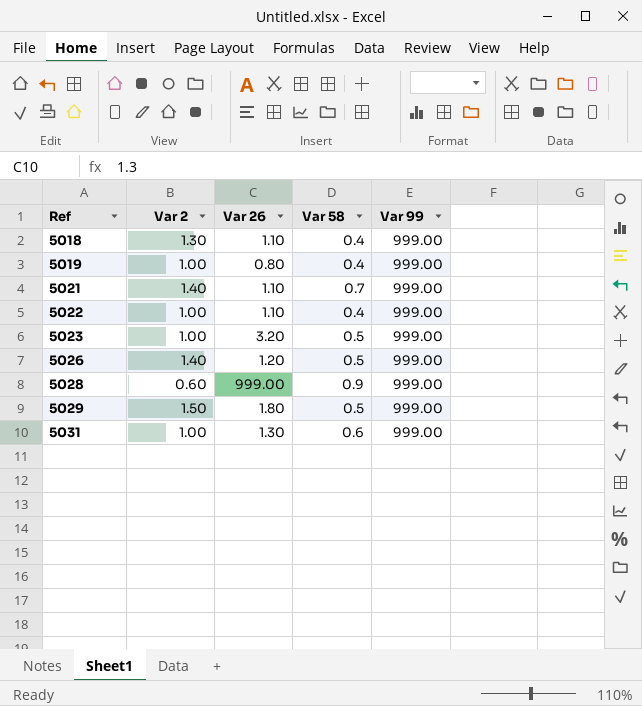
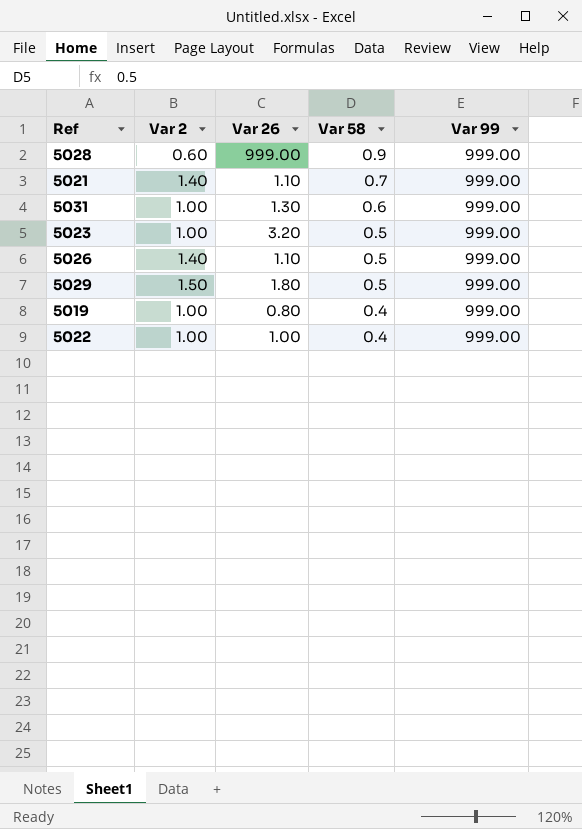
row order: Ref ascending -> Var 58 descending
row 5018: 1.30 | 1.10 | 0.4 | 999.00 -> none
5026 | Var 26: 1.20 -> 1.10
5022 | Var 26: 1.10 -> 1.00

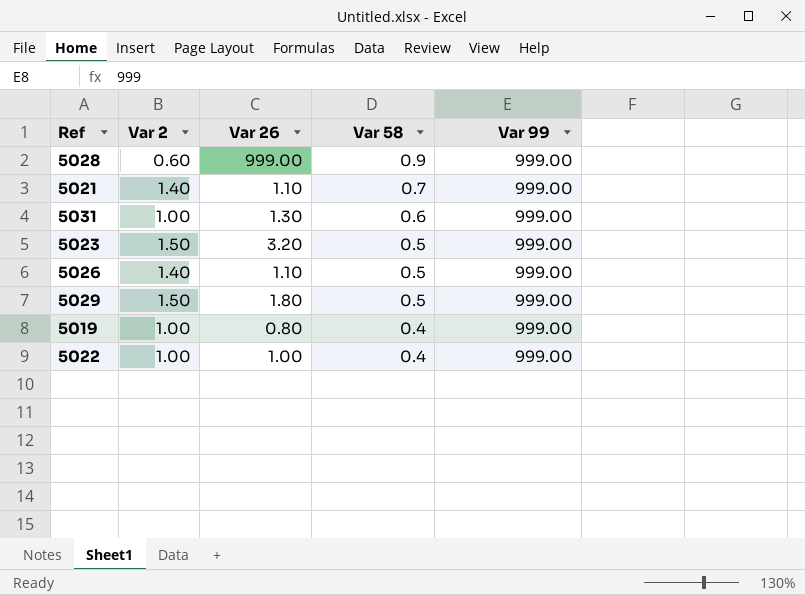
5023 | Var 2: 1.00 -> 1.50

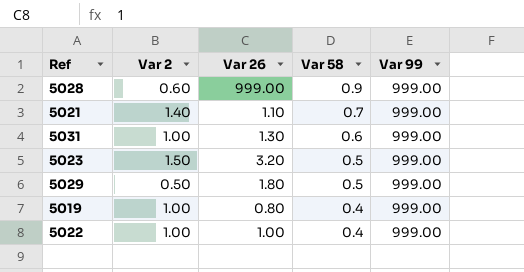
row 5026: 1.40 | 1.10 | 0.5 | 999.00 -> none
5029 | Var 2: 1.50 -> 0.50

